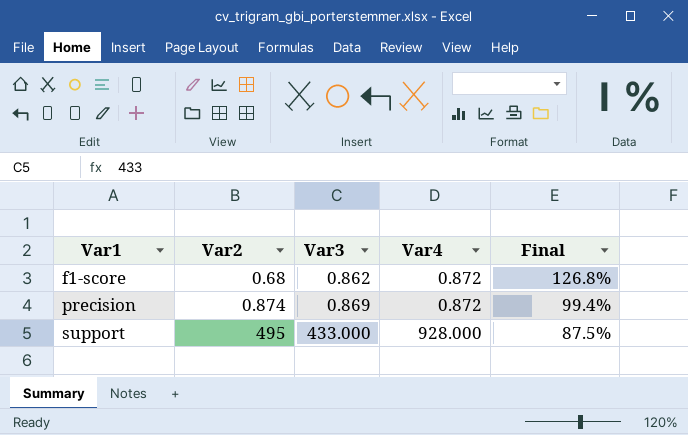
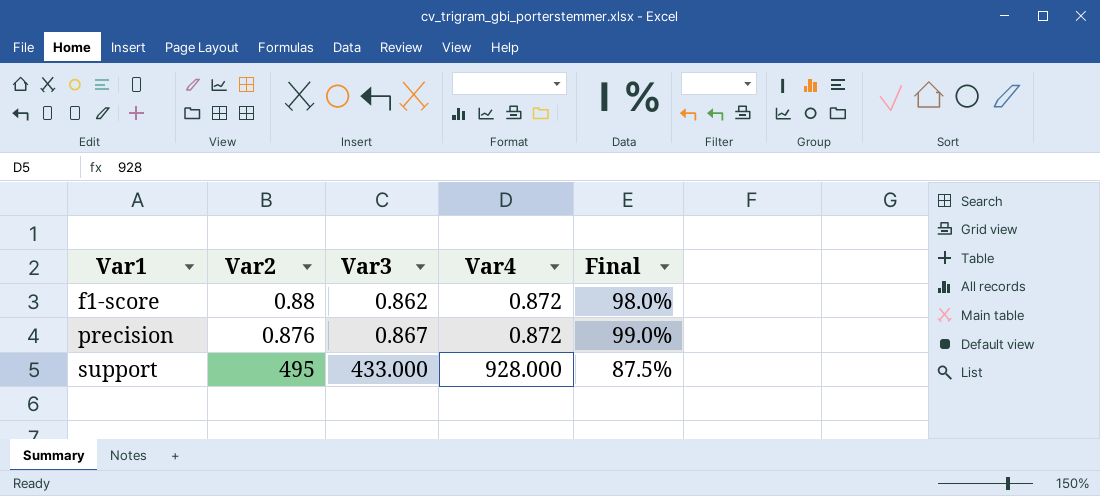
f1-score | Var2: 0.68 -> 0.88
f1-score | Final: 126.8% -> 98.0%
precision | Var2: 0.874 -> 0.876
precision | Var3: 0.869 -> 0.867
precision | Final: 99.4% -> 99.0%

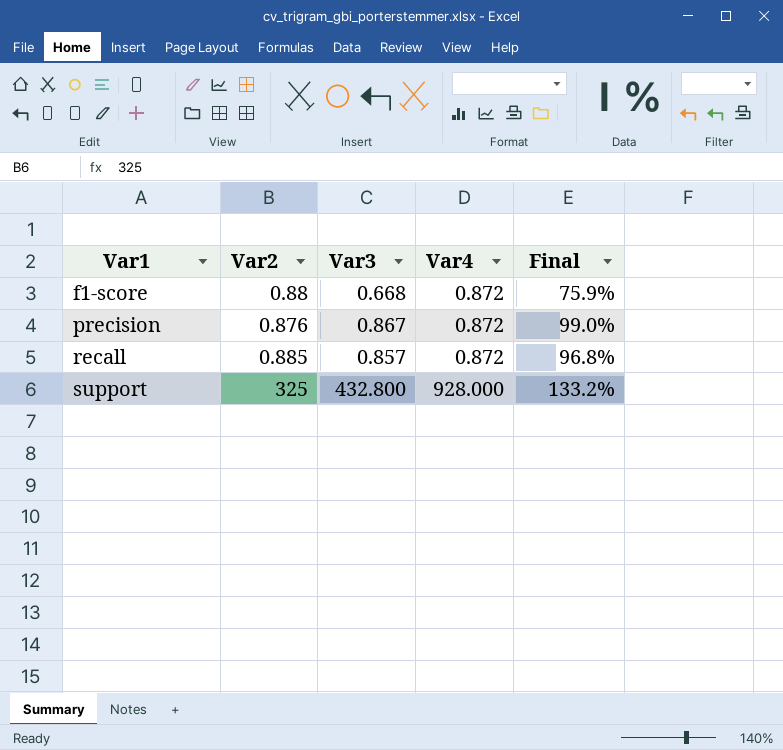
f1-score | Var3: 0.862 -> 0.668
f1-score | Final: 98.0% -> 75.9%
row recall: none -> 0.885 | 0.857 | 0.872 | 96.8%
support | Var2: 495 -> 325
support | Var3: 433.000 -> 432.800
support | Final: 87.5% -> 133.2%

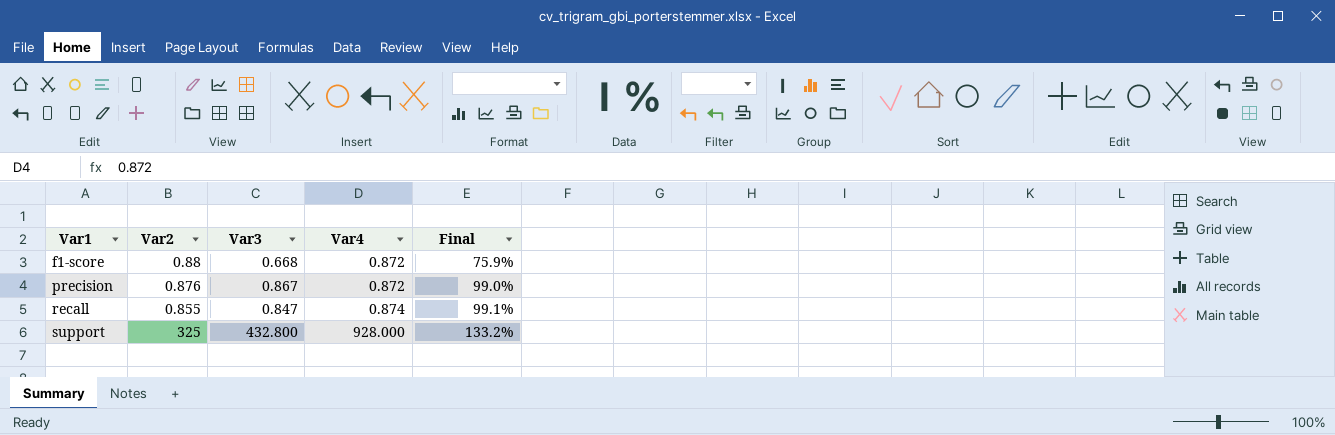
recall | Var2: 0.885 -> 0.855
recall | Var3: 0.857 -> 0.847
recall | Var4: 0.872 -> 0.874
recall | Final: 96.8% -> 99.1%

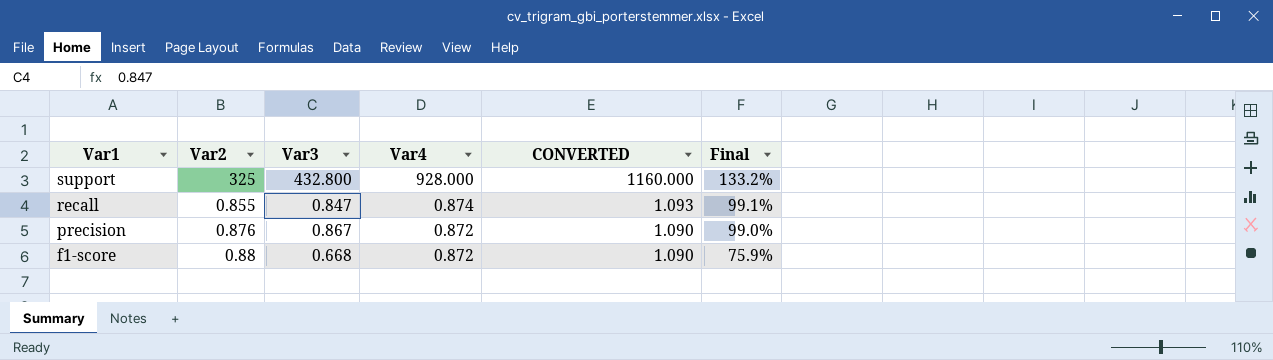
row order: Var1 ascending -> Var1 descending
column CONVERTED | formula: none -> [Var4] * 1.25

